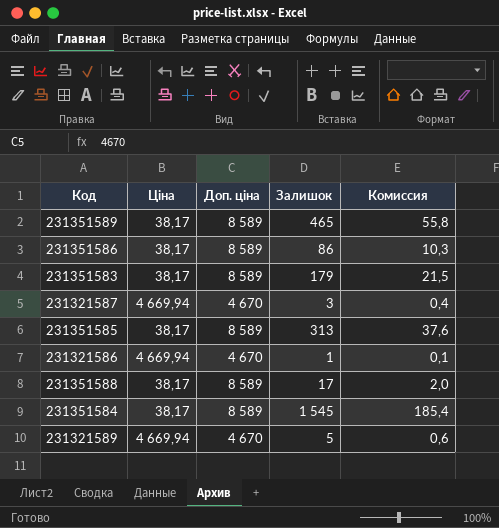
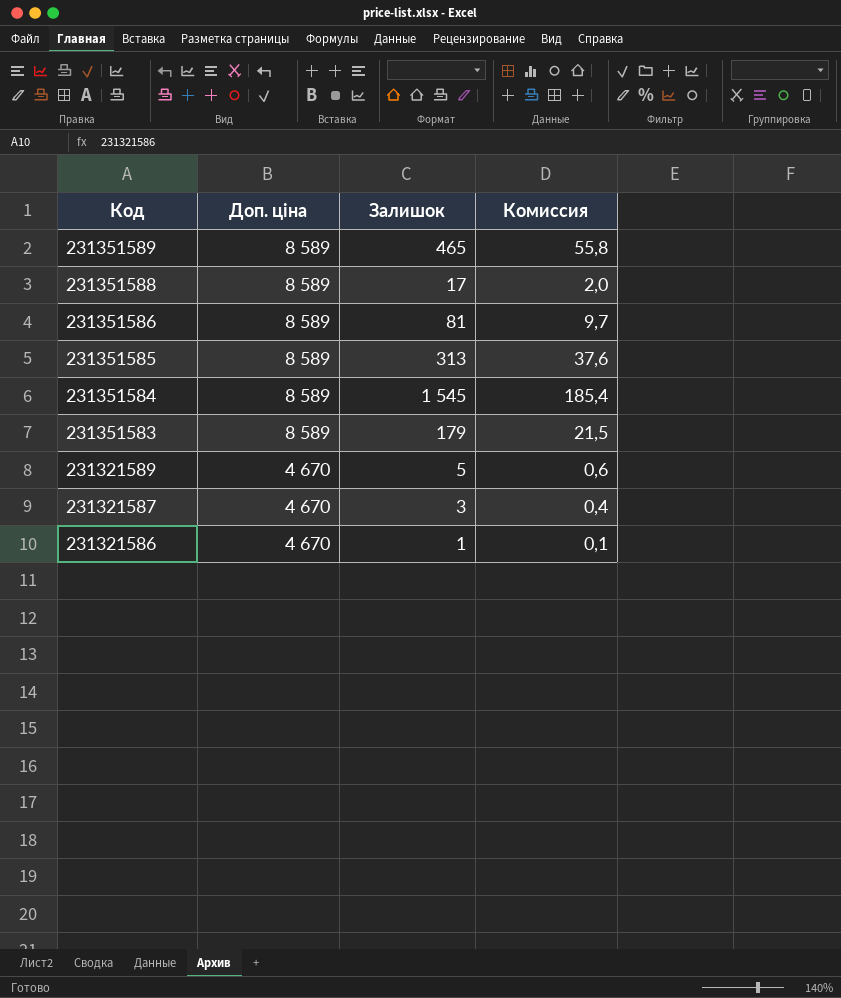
row order: none -> Код descending
column Ціна | position: 2 -> none
231351586 | Залишок: 86 -> 81
231351586 | Комиссия: 10,3 -> 9,7

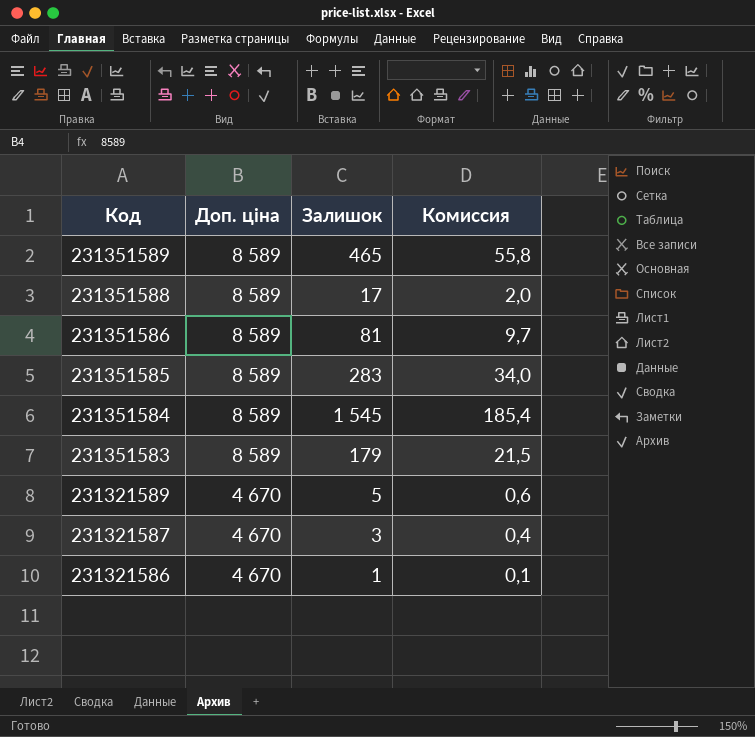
231351585 | Залишок: 313 -> 283
231351585 | Комиссия: 37,6 -> 34,0

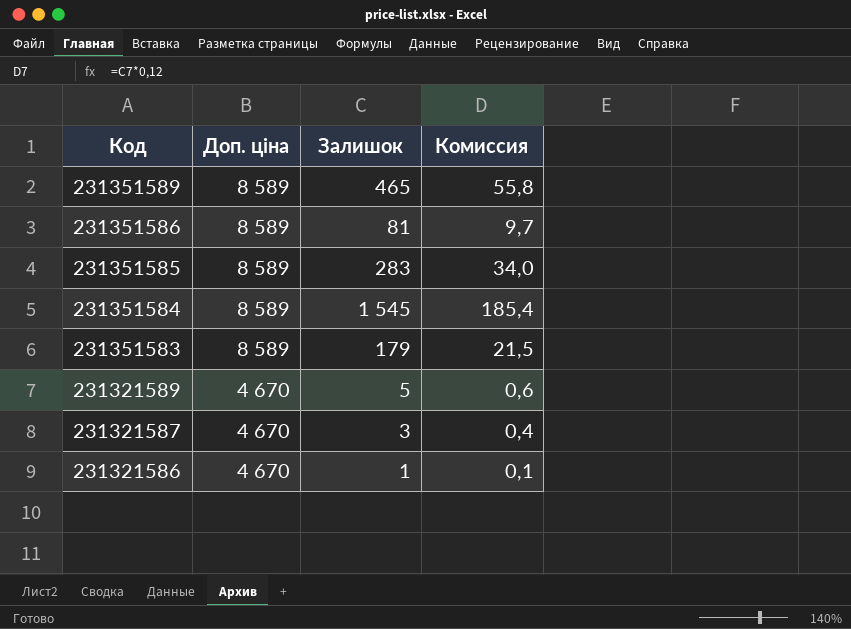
row 231351588: 8 589 | 17 | 2,0 -> none

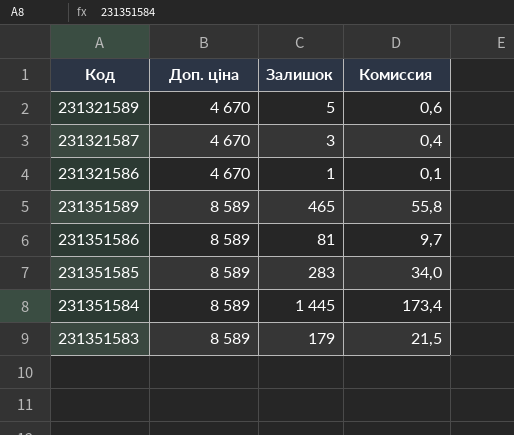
row order: Код descending -> Доп. ціна ascending
231351584 | Залишок: 1 545 -> 1 445
231351584 | Комиссия: 185,4 -> 173,4

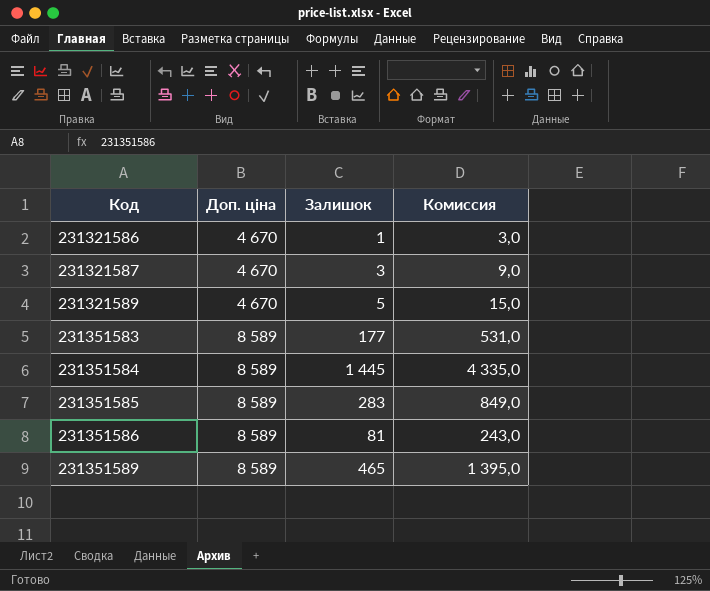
row order: Доп. ціна ascending -> Код ascending
column Комиссия | formula: [Залишок] * 0,12 -> [Залишок] * 3
231351583 | Залишок: 179 -> 177

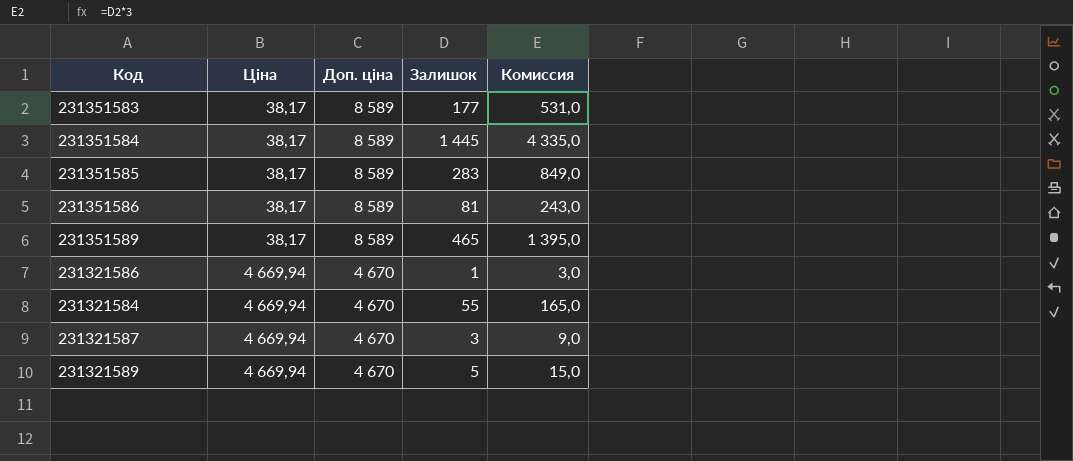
row order: Код ascending -> Ціна ascending
column Ціна | position: none -> 2
row 231321584: none -> 4 669,94 | 4 670 | 55 | 165,0

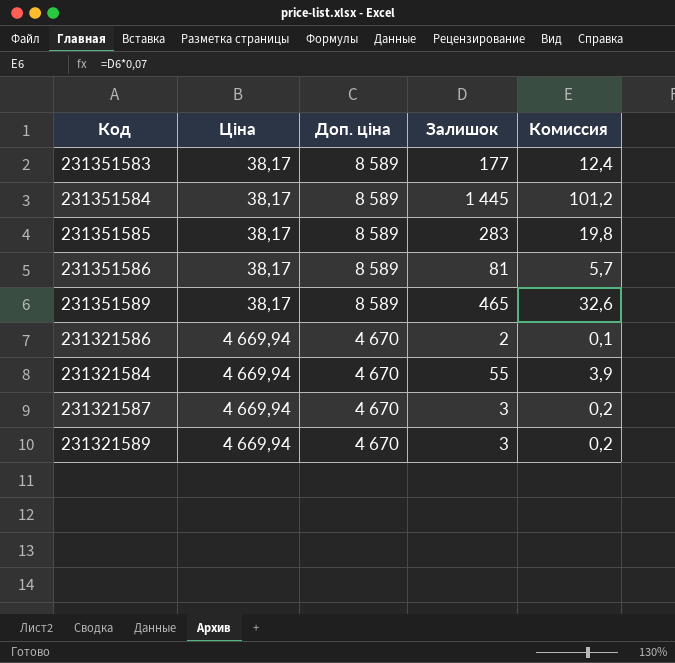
column Комиссия | formula: [Залишок] * 3 -> [Залишок] * 0,07
231321586 | Залишок: 1 -> 2
231321589 | Залишок: 5 -> 3

